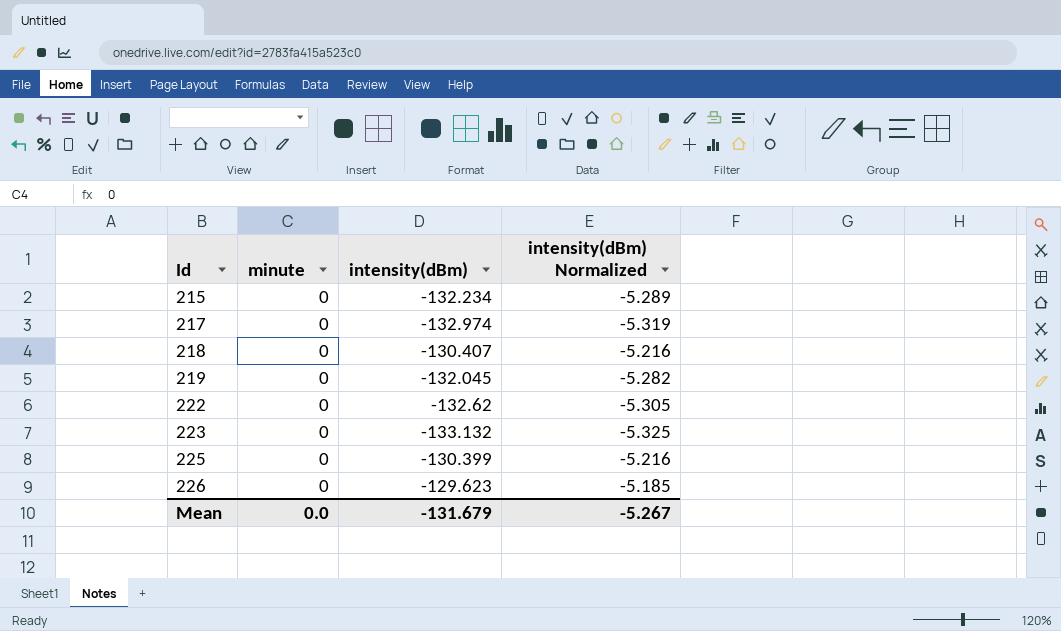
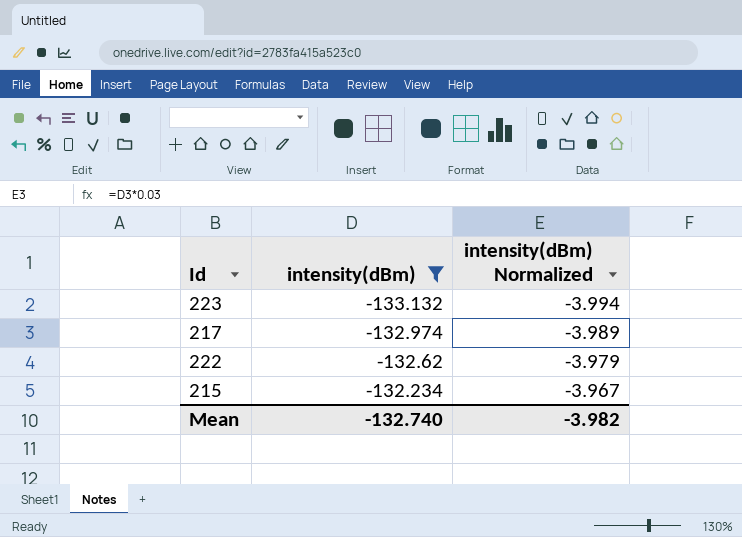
filter: none -> intensity(dBm) <= -132.234
row order: Id ascending -> intensity(dBm) ascending
column minute | position: 2 -> none
column intensity(dBm) Normalized | formula: [intensity(dBm)] * 0.04 -> [intensity(dBm)] * 0.03
Mean | intensity(dBm): -131.679 -> -132.740
Mean | intensity(dBm) Normalized: -5.267 -> -3.982

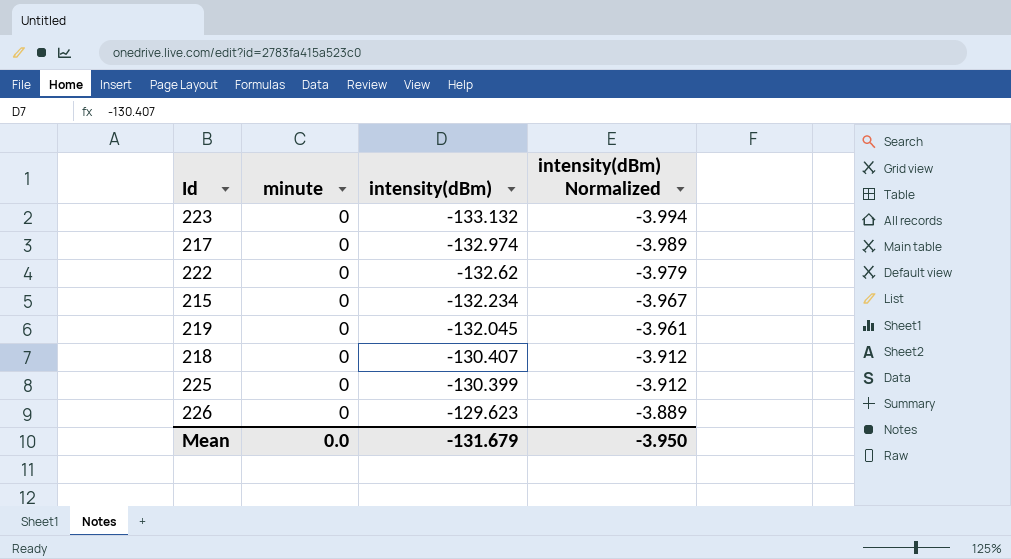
filter: intensity(dBm) <= -132.234 -> none
column minute | position: none -> 2
Mean | intensity(dBm): -132.740 -> -131.679
Mean | intensity(dBm) Normalized: -3.982 -> -3.950

